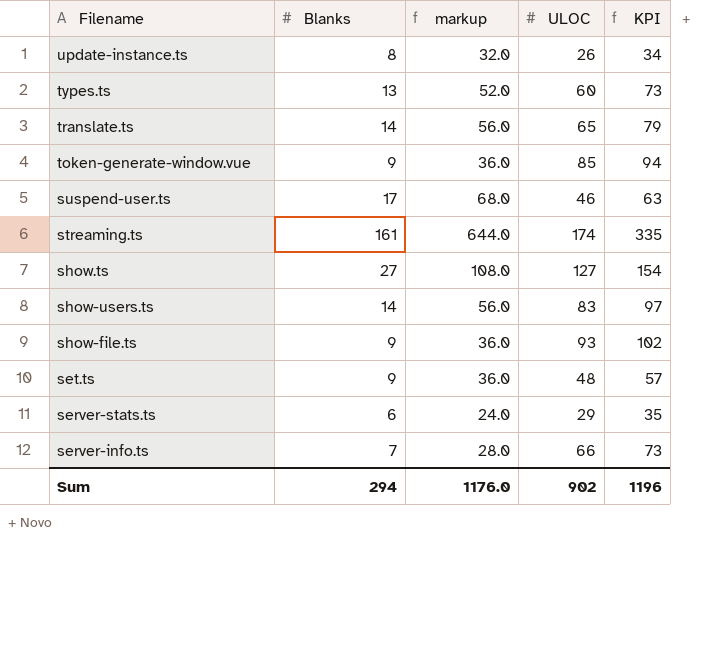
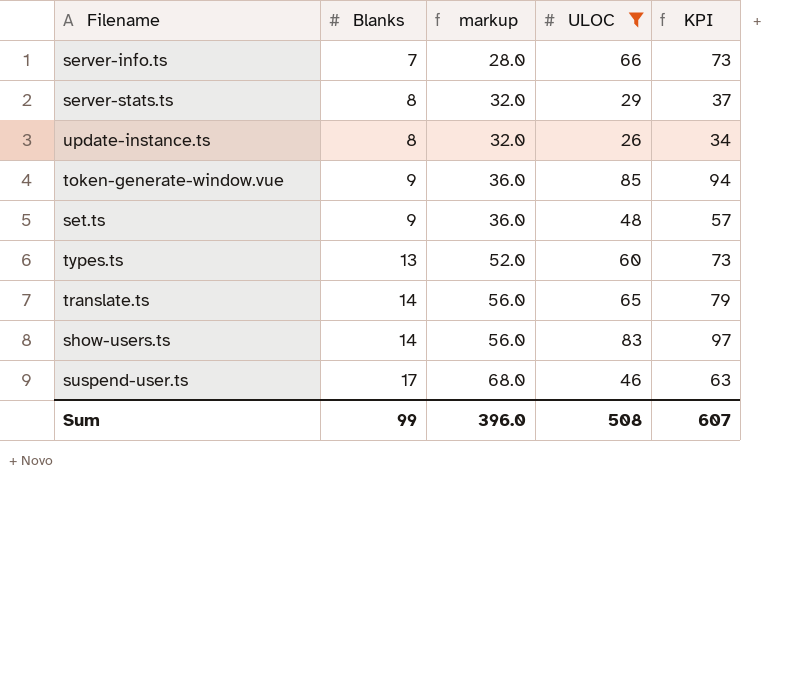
filter: none -> ULOC <= 85
row order: Filename descending -> Blanks ascending
server-stats.ts | Blanks: 6 -> 8
server-stats.ts | markup: 24.0 -> 32.0
server-stats.ts | KPI: 35 -> 37
Sum | Blanks: 294 -> 99
Sum | markup: 1176.0 -> 396.0
Sum | ULOC: 902 -> 508
Sum | KPI: 1196 -> 607

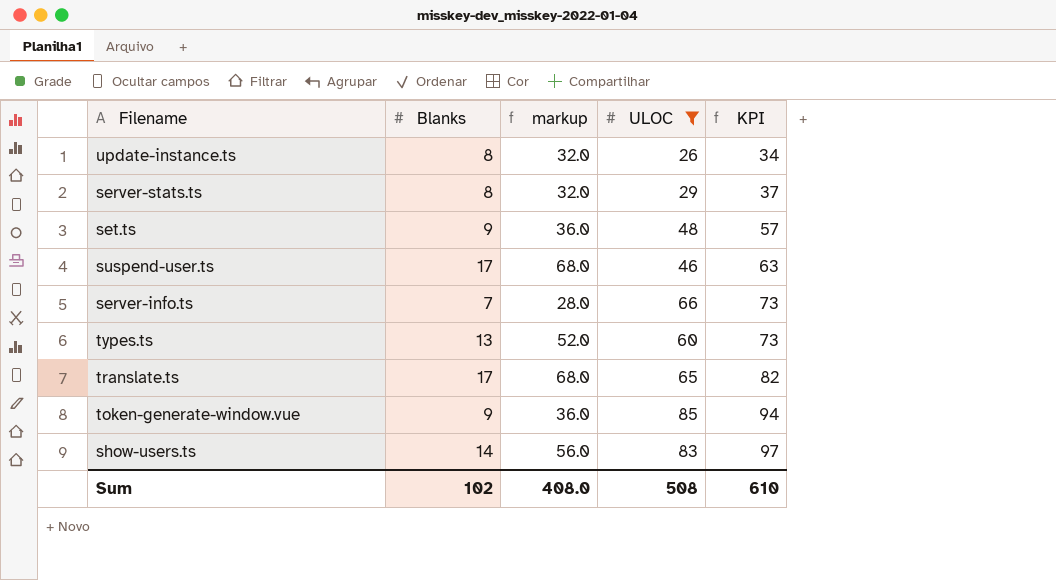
row order: Blanks ascending -> KPI ascending
translate.ts | Blanks: 14 -> 17
translate.ts | markup: 56.0 -> 68.0
translate.ts | KPI: 79 -> 82
Sum | Blanks: 99 -> 102
Sum | markup: 396.0 -> 408.0
Sum | KPI: 607 -> 610

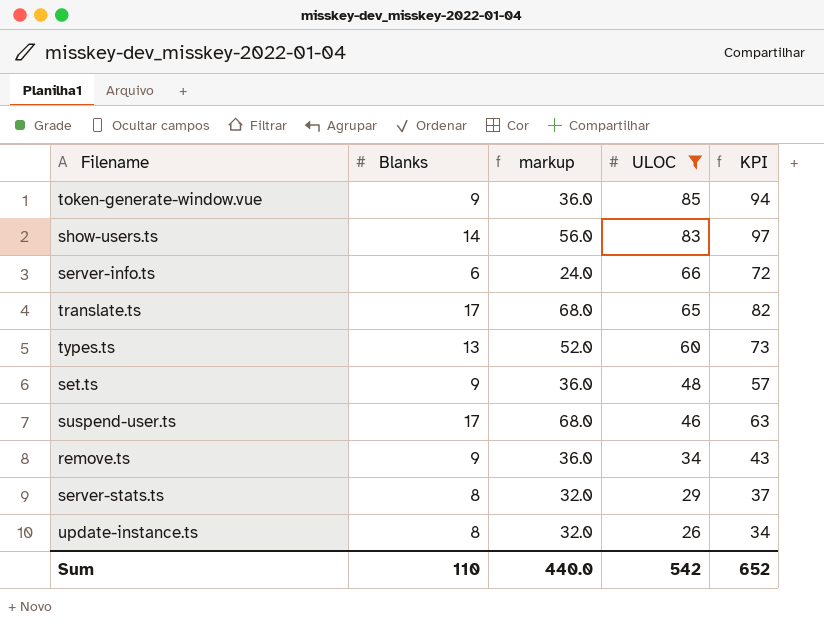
row order: KPI ascending -> ULOC descending
server-info.ts | Blanks: 7 -> 6
server-info.ts | markup: 28.0 -> 24.0
server-info.ts | KPI: 73 -> 72
row remove.ts: none -> 9 | 36.0 | 34 | 43
Sum | Blanks: 102 -> 110
Sum | markup: 408.0 -> 440.0
Sum | ULOC: 508 -> 542
Sum | KPI: 610 -> 652

